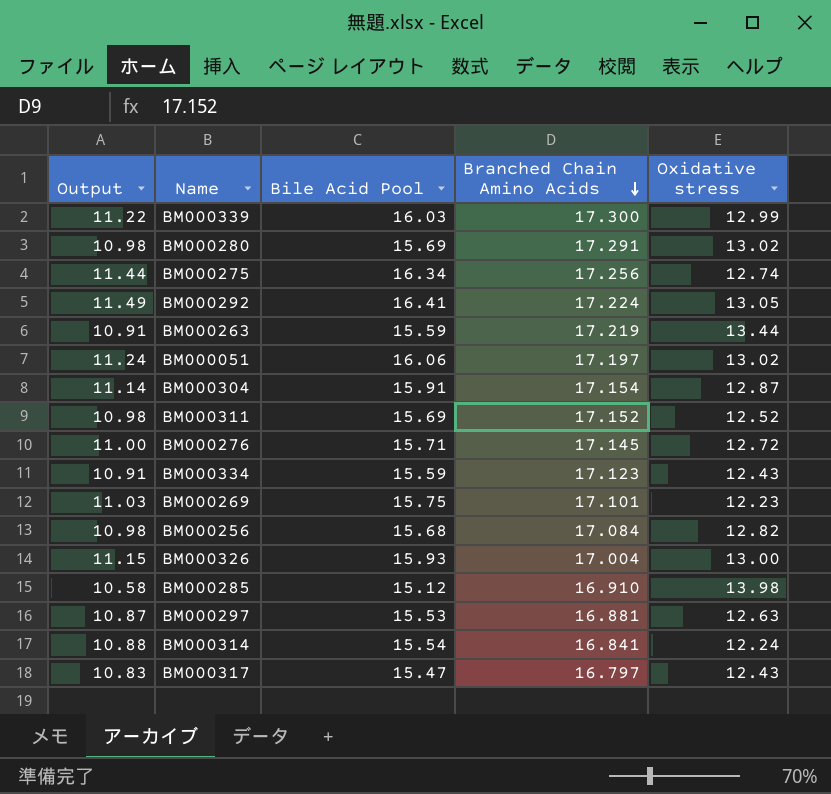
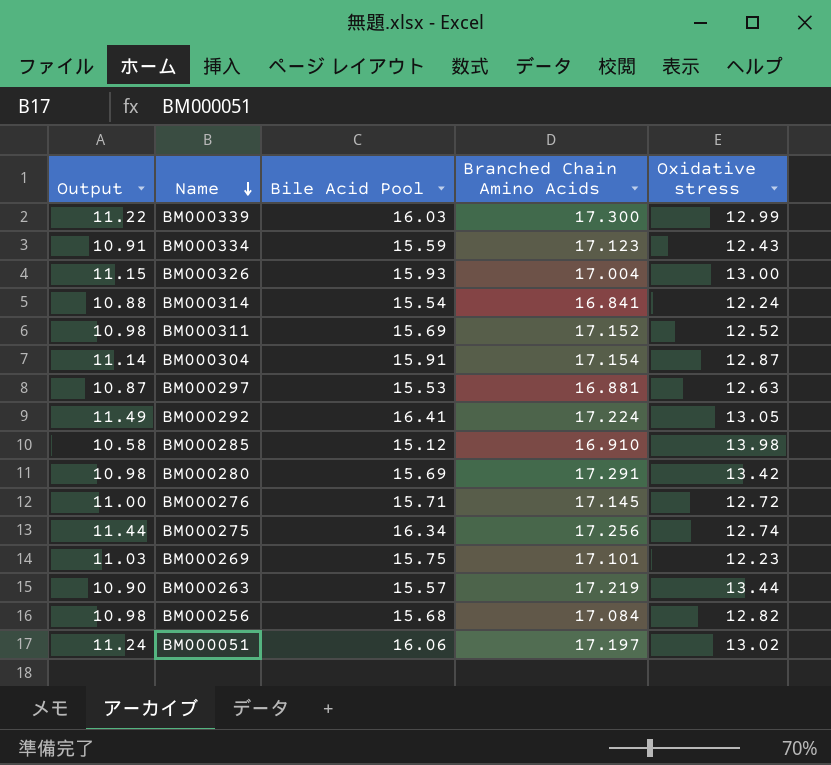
row order: Branched Chain Amino Acids descending -> Name descending
row BM000317: 10.83 | 15.47 | 16.797 | 12.43 -> none
BM000280 | Oxidative stress: 13.02 -> 13.42
BM000263 | Output: 10.91 -> 10.90
BM000263 | Bile Acid Pool: 15.59 -> 15.57

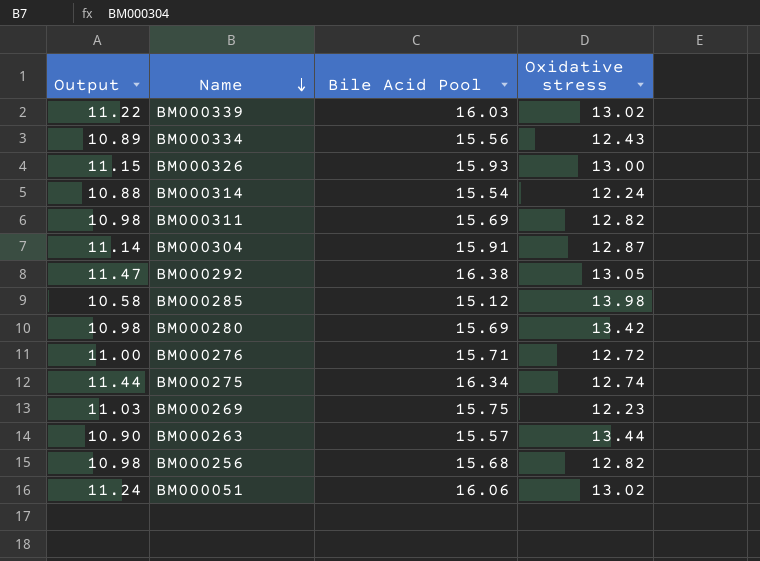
column Branched Chain Amino Acids | position: 4 -> none
row BM000297: 10.87 | 15.53 | 16.881 | 12.63 -> none
BM000339 | Oxidative stress: 12.99 -> 13.02
BM000334 | Output: 10.91 -> 10.89
BM000334 | Bile Acid Pool: 15.59 -> 15.56
BM000311 | Oxidative stress: 12.52 -> 12.82
BM000292 | Output: 11.49 -> 11.47
BM000292 | Bile Acid Pool: 16.41 -> 16.38

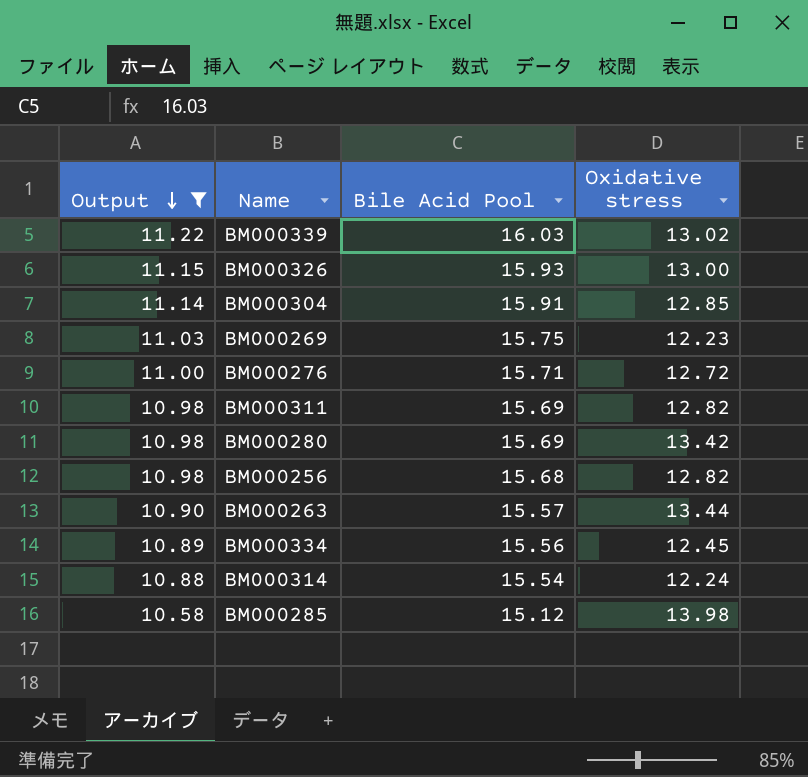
filter: none -> Output <= 11.22
row order: Name descending -> Output descending
BM000304 | Oxidative stress: 12.87 -> 12.85
BM000334 | Oxidative stress: 12.43 -> 12.45

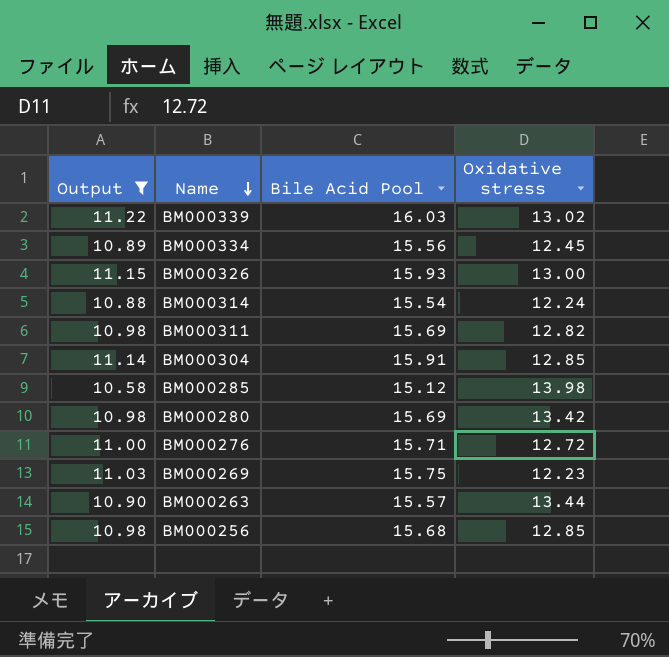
row order: Output descending -> Name descending
BM000256 | Oxidative stress: 12.82 -> 12.85

